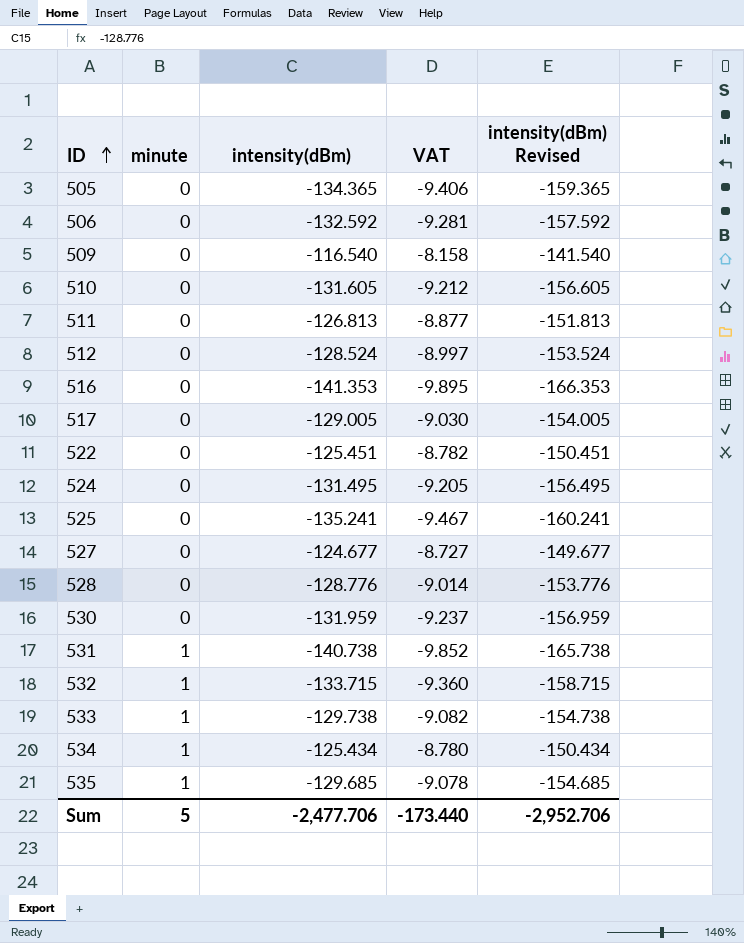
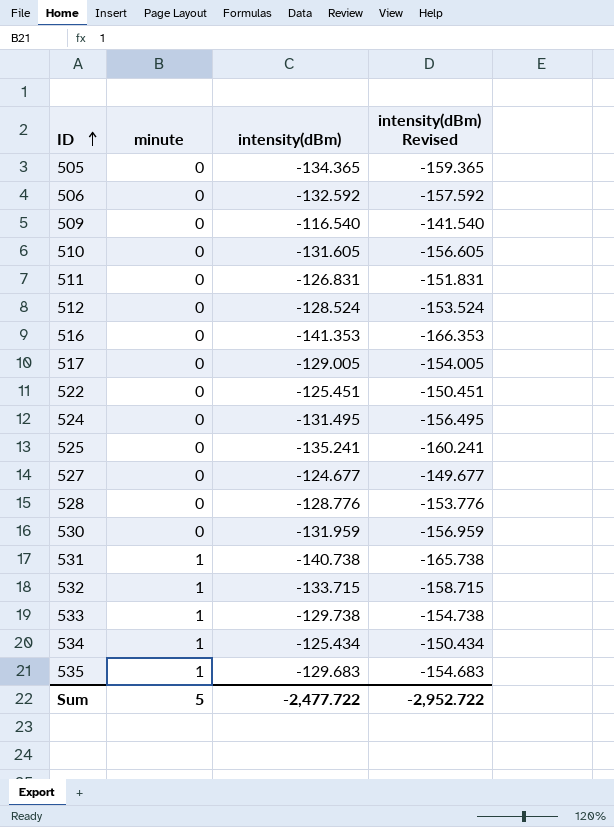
column VAT | formula: [intensity(dBm)] * 0.07 -> none
511 | intensity(dBm): -126.813 -> -126.831
511 | intensity(dBm) Revised: -151.813 -> -151.831
535 | intensity(dBm): -129.685 -> -129.683
535 | intensity(dBm) Revised: -154.685 -> -154.683
Sum | intensity(dBm): -2,477.706 -> -2,477.722
Sum | intensity(dBm) Revised: -2,952.706 -> -2,952.722

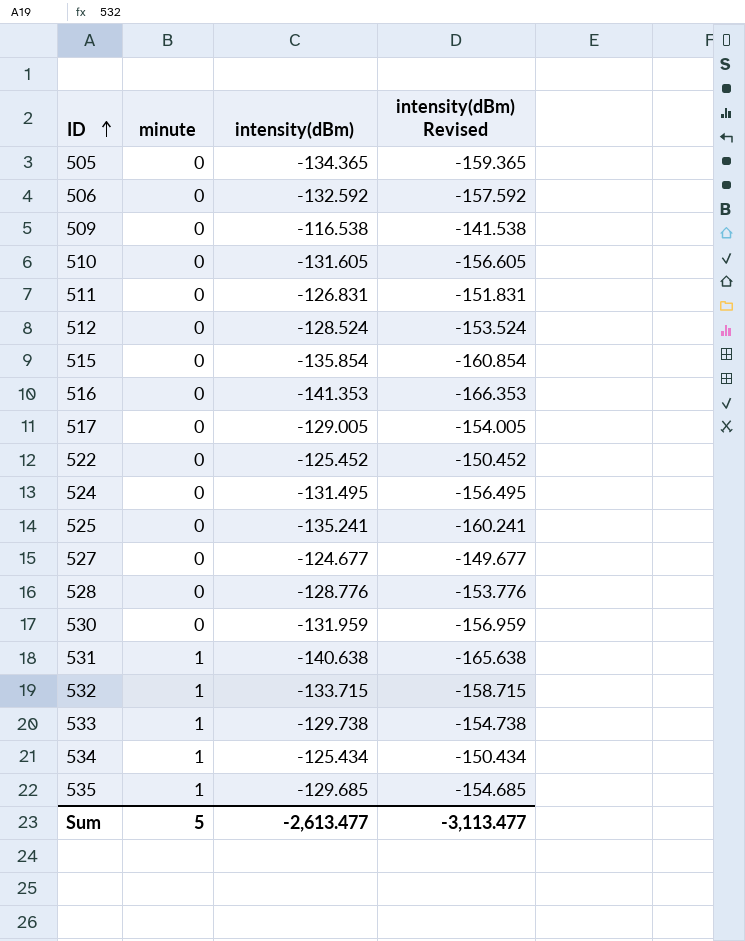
509 | intensity(dBm): -116.540 -> -116.538
509 | intensity(dBm) Revised: -141.540 -> -141.538
row 515: none -> 0 | -135.854 | -160.854
522 | intensity(dBm): -125.451 -> -125.452
522 | intensity(dBm) Revised: -150.451 -> -150.452
531 | intensity(dBm): -140.738 -> -140.638
531 | intensity(dBm) Revised: -165.738 -> -165.638
535 | intensity(dBm): -129.683 -> -129.685
535 | intensity(dBm) Revised: -154.683 -> -154.685
Sum | intensity(dBm): -2,477.722 -> -2,613.477
Sum | intensity(dBm) Revised: -2,952.722 -> -3,113.477

